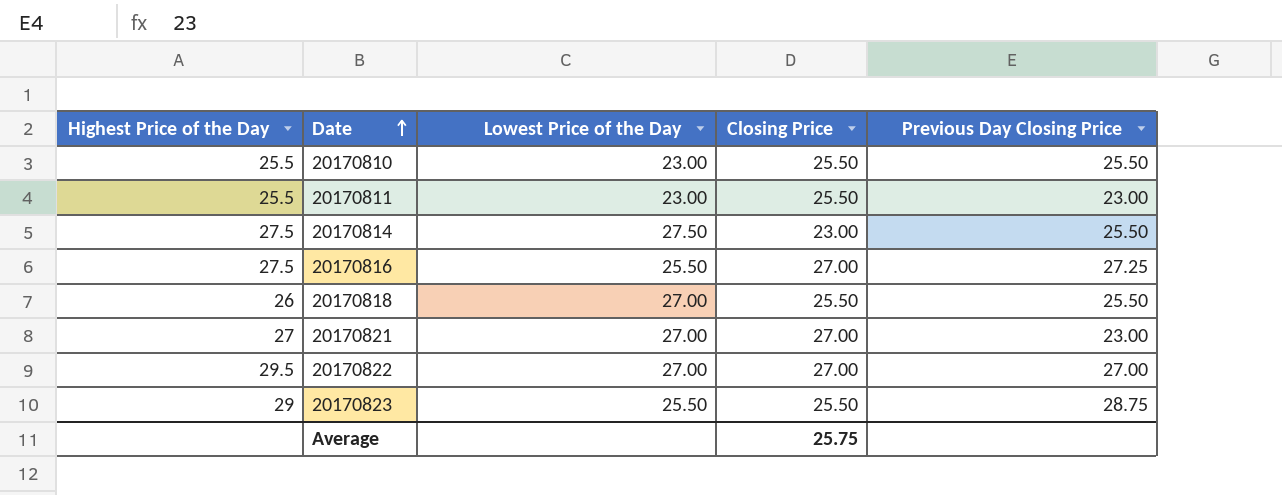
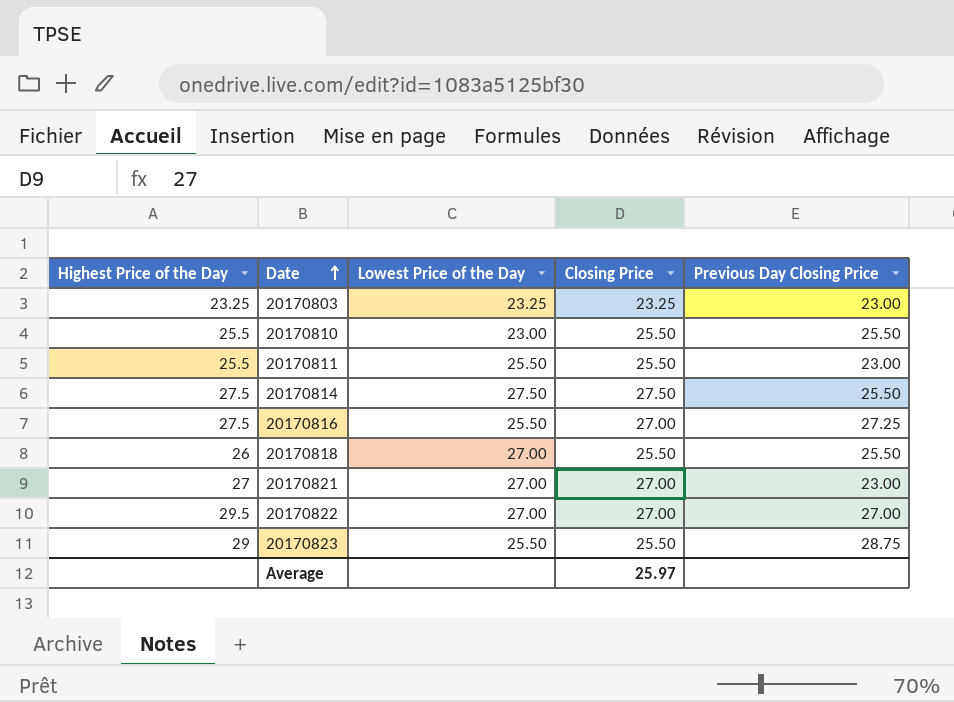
row 20170803: none -> 23.25 | 23.25 | 23.25 | 23.00
20170811 | Lowest Price of the Day: 23.00 -> 25.50
20170814 | Closing Price: 23.00 -> 27.50
Average | Closing Price: 25.75 -> 25.97

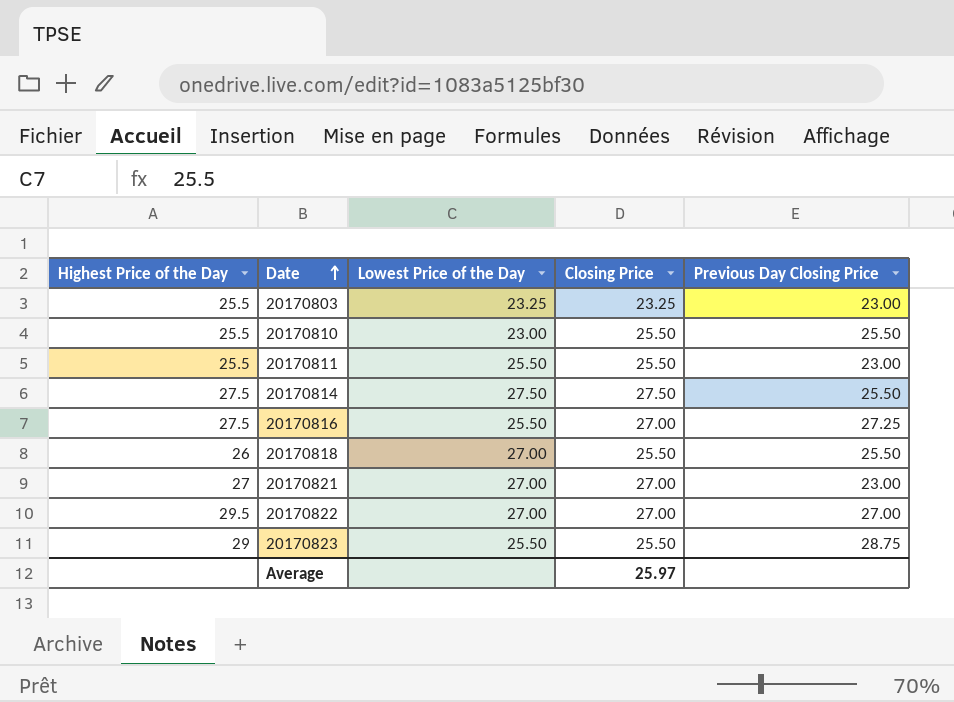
20170803 | Highest Price of the Day: 23.25 -> 25.5

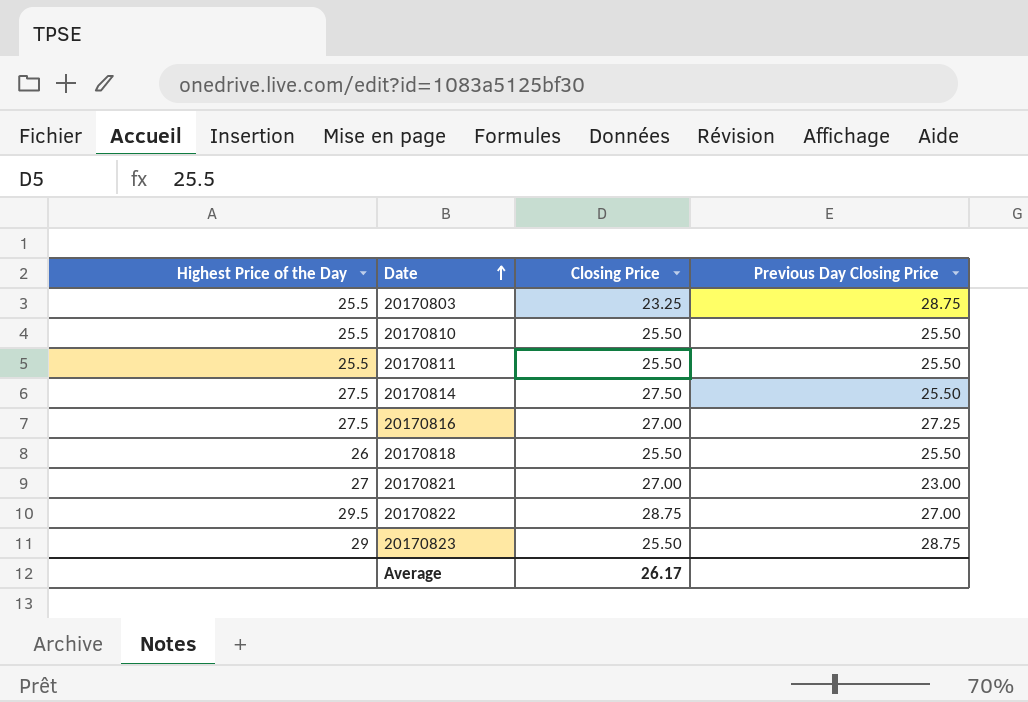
column Lowest Price of the Day | position: 3 -> none
20170803 | Previous Day Closing Price: 23.00 -> 28.75
20170811 | Previous Day Closing Price: 23.00 -> 25.50
20170822 | Closing Price: 27.00 -> 28.75
Average | Closing Price: 25.97 -> 26.17

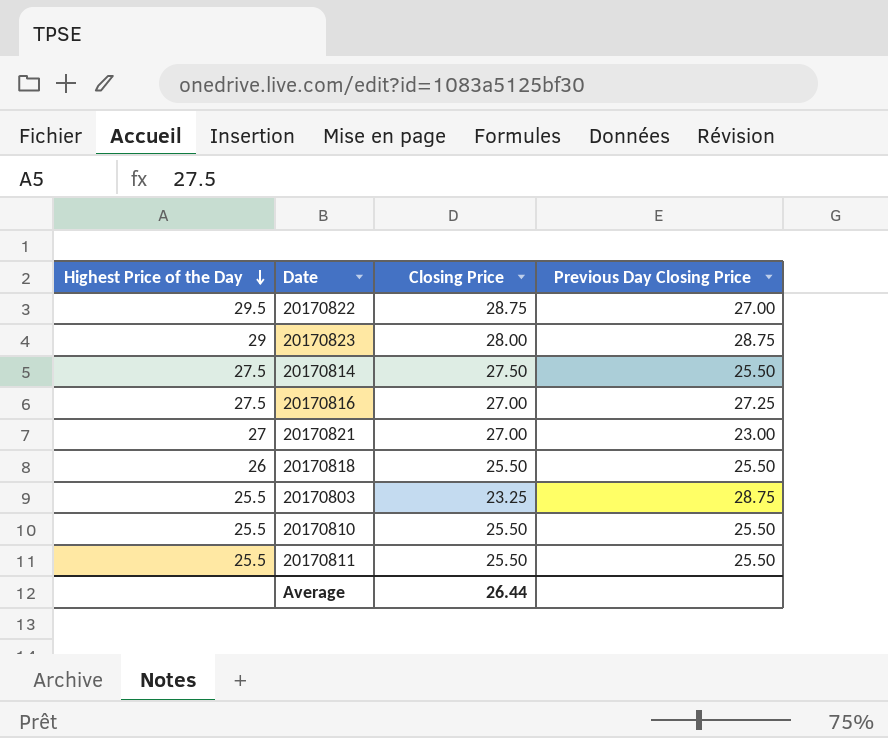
row order: Date ascending -> Highest Price of the Day descending
20170823 | Closing Price: 25.50 -> 28.00
Average | Closing Price: 26.17 -> 26.44

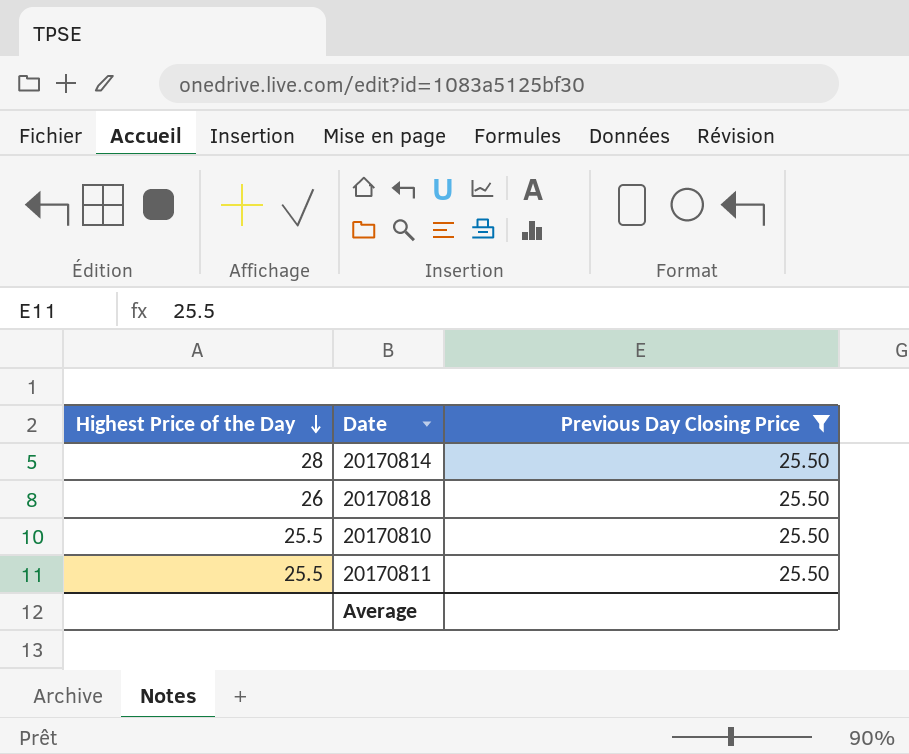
filter: none -> Previous Day Closing Price = 25.50
column Closing Price | position: 3 -> none
20170814 | Highest Price of the Day: 27.5 -> 28

